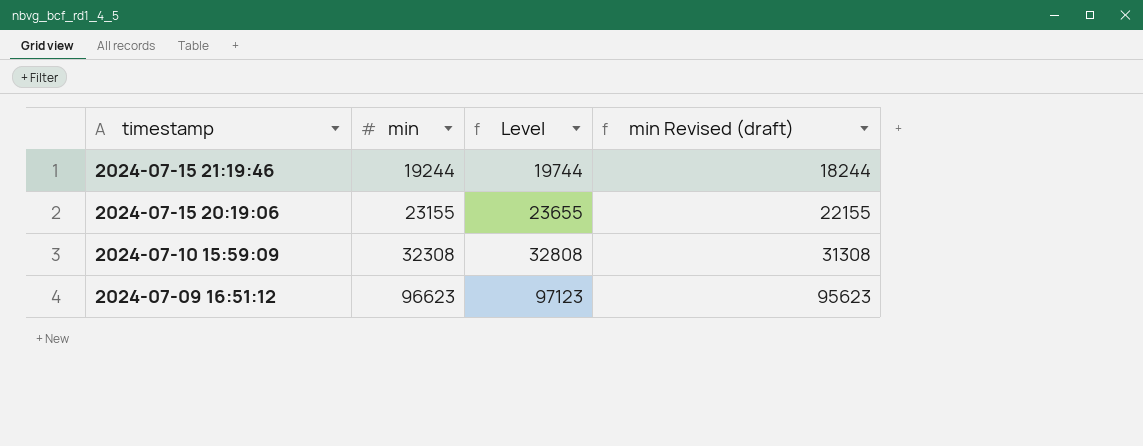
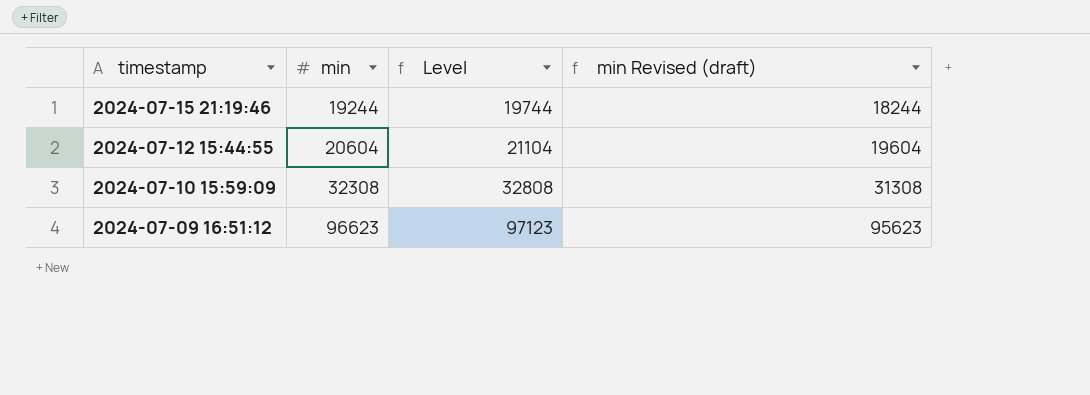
row 2024-07-15 20:19:06: 23155 | 23655 | 22155 -> none
row 2024-07-12 15:44:55: none -> 20604 | 21104 | 19604

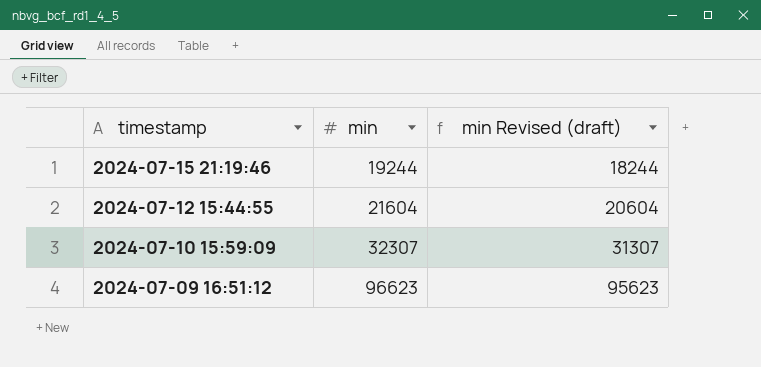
column Level | formula: [min] + 500 -> none
2024-07-12 15:44:55 | min: 20604 -> 21604
2024-07-12 15:44:55 | min Revised (draft): 19604 -> 20604
2024-07-10 15:59:09 | min: 32308 -> 32307
2024-07-10 15:59:09 | min Revised (draft): 31308 -> 31307

